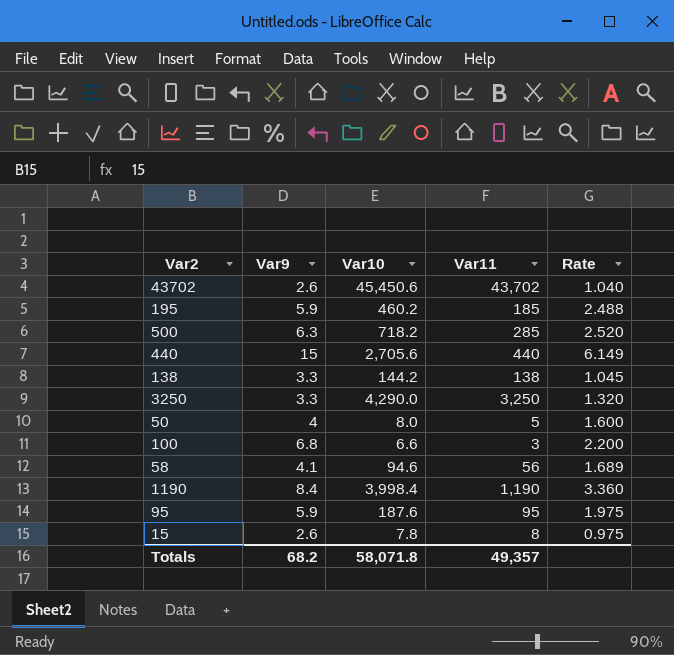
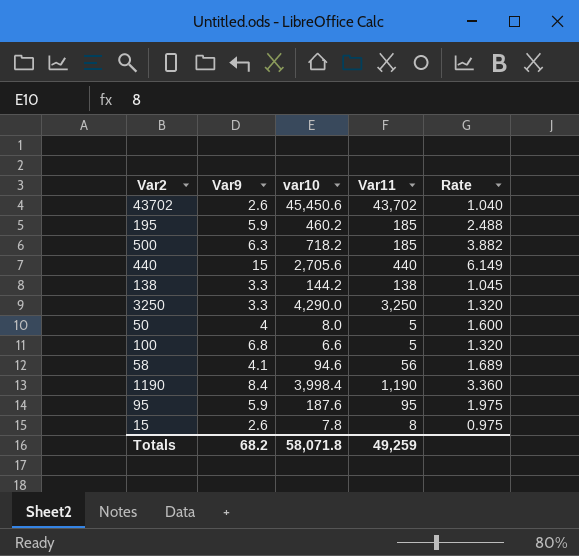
column name: Var10 -> var10
500 | Var11: 285 -> 185
500 | Rate: 2.520 -> 3.882
100 | Var11: 3 -> 5
100 | Rate: 2.200 -> 1.320
Totals | Var11: 49,357 -> 49,259

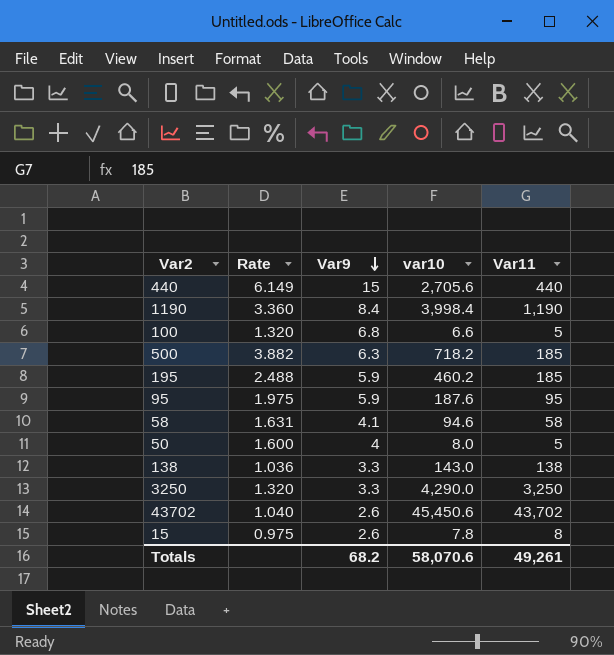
row order: none -> Var9 descending
column Rate | position: 5 -> 2
58 | Rate: 1.689 -> 1.631
58 | Var11: 56 -> 58
138 | Rate: 1.045 -> 1.036
138 | var10: 144.2 -> 143.0
Totals | var10: 58,071.8 -> 58,070.6
Totals | Var11: 49,259 -> 49,261

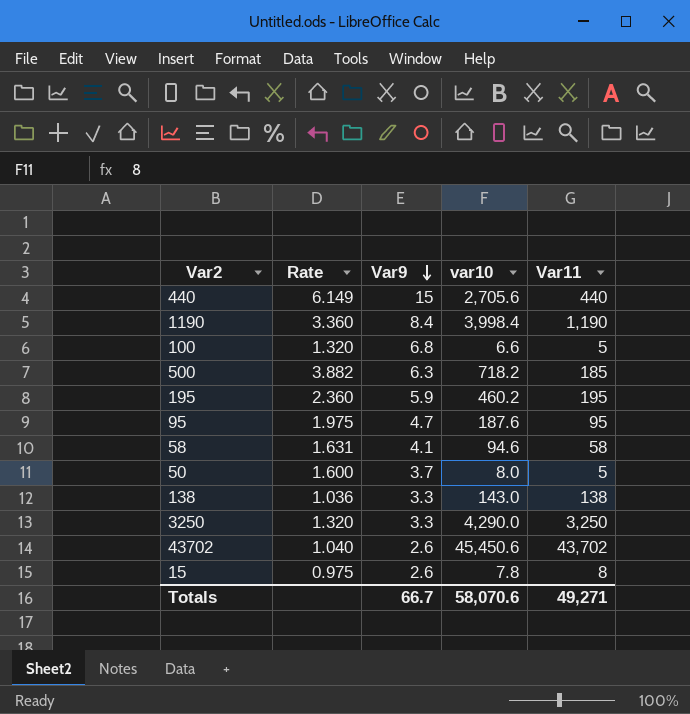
195 | Rate: 2.488 -> 2.360
195 | Var11: 185 -> 195
95 | Var9: 5.9 -> 4.7
50 | Var9: 4 -> 3.7
Totals | Var9: 68.2 -> 66.7
Totals | Var11: 49,261 -> 49,271

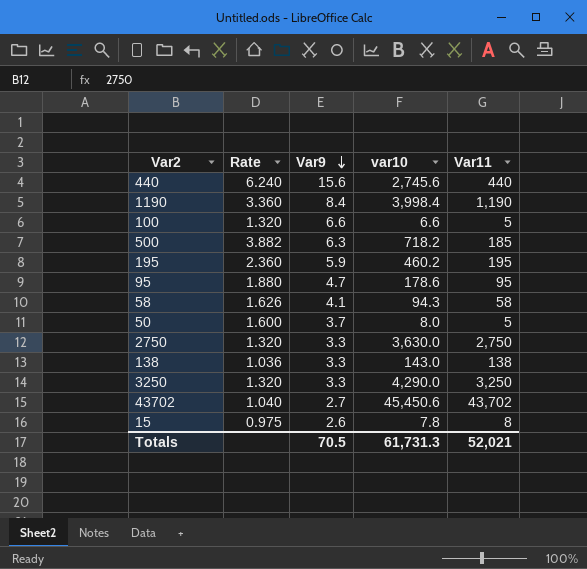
440 | Rate: 6.149 -> 6.240
440 | Var9: 15 -> 15.6
440 | var10: 2,705.6 -> 2,745.6
100 | Var9: 6.8 -> 6.6
95 | Rate: 1.975 -> 1.880
95 | var10: 187.6 -> 178.6
58 | Rate: 1.631 -> 1.626
58 | var10: 94.6 -> 94.3
row 2750: none -> 1.320 | 3.3 | 3,630.0 | 2,750
43702 | Var9: 2.6 -> 2.7
Totals | Var9: 66.7 -> 70.5
Totals | var10: 58,070.6 -> 61,731.3
Totals | Var11: 49,271 -> 52,021

